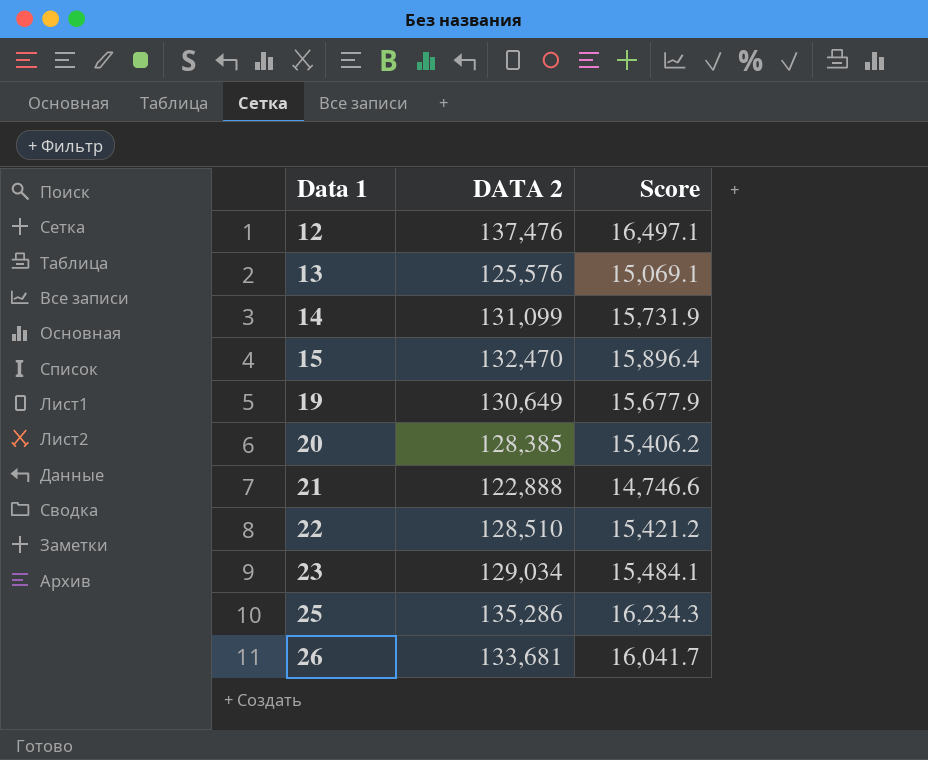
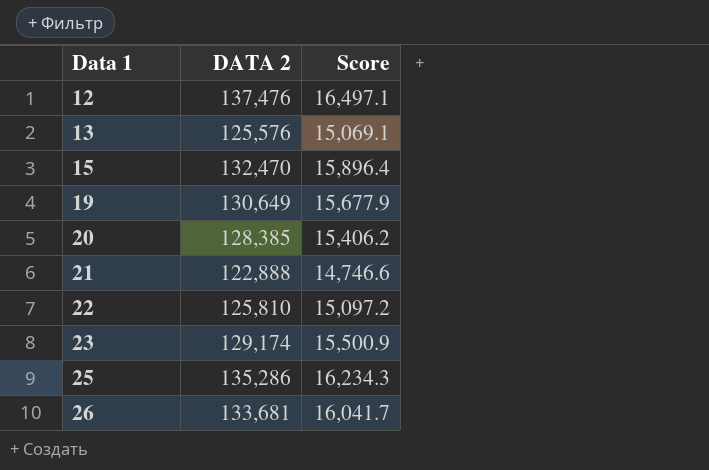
row 14: 131,099 | 15,731.9 -> none
22 | DATA 2: 128,510 -> 125,810
22 | Score: 15,421.2 -> 15,097.2
23 | DATA 2: 129,034 -> 129,174
23 | Score: 15,484.1 -> 15,500.9

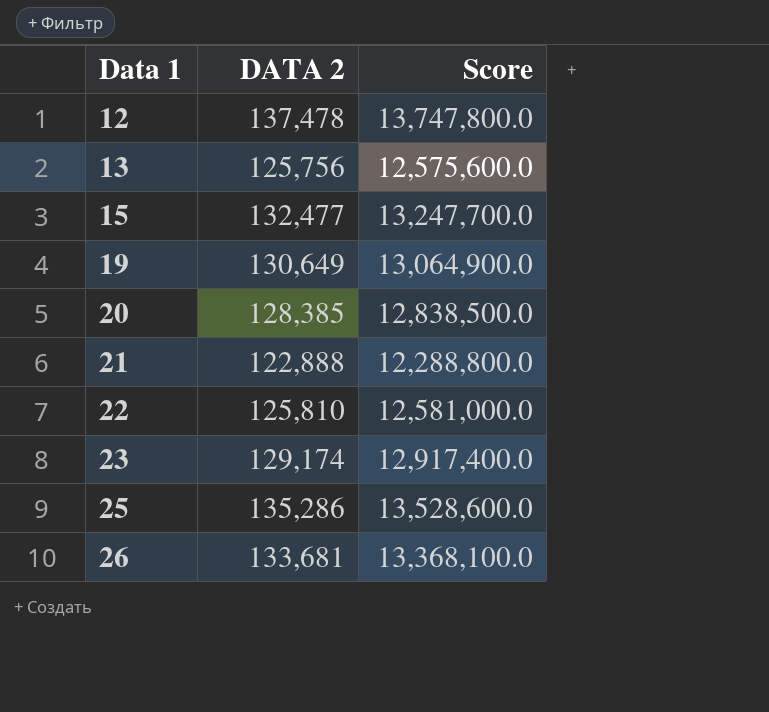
column Score | formula: [DATA 2] * 0.12 -> [DATA 2] * 100
12 | DATA 2: 137,476 -> 137,478
13 | DATA 2: 125,576 -> 125,756
15 | DATA 2: 132,470 -> 132,477

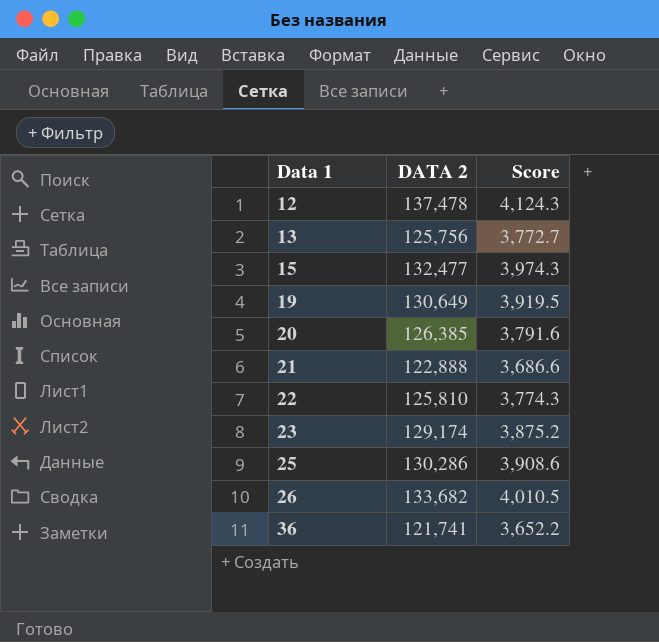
column Score | formula: [DATA 2] * 100 -> [DATA 2] * 0.03
20 | DATA 2: 128,385 -> 126,385
25 | DATA 2: 135,286 -> 130,286
26 | DATA 2: 133,681 -> 133,682
row 36: none -> 121,741 | 3,652.2

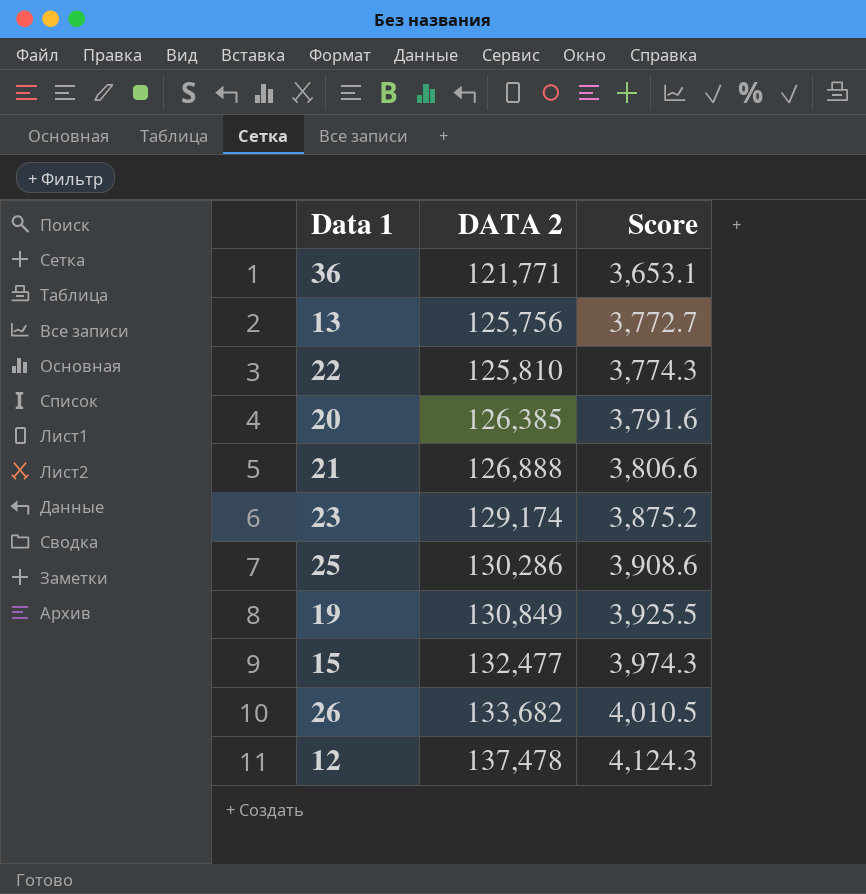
row order: Data 1 ascending -> DATA 2 ascending
36 | DATA 2: 121,741 -> 121,771
36 | Score: 3,652.2 -> 3,653.1
21 | DATA 2: 122,888 -> 126,888
21 | Score: 3,686.6 -> 3,806.6
19 | DATA 2: 130,649 -> 130,849
19 | Score: 3,919.5 -> 3,925.5

